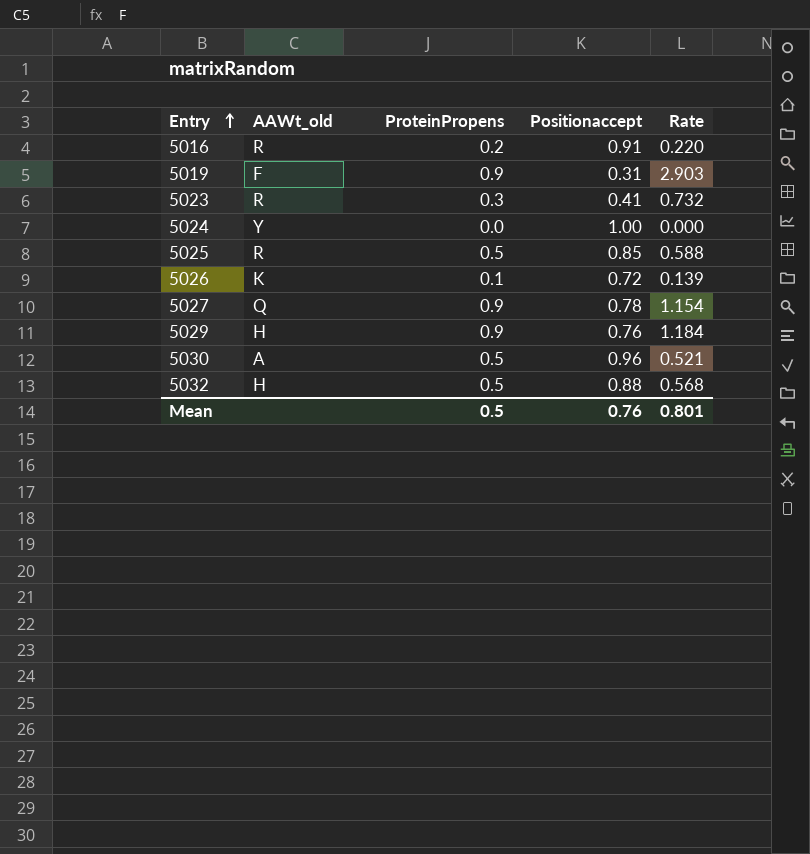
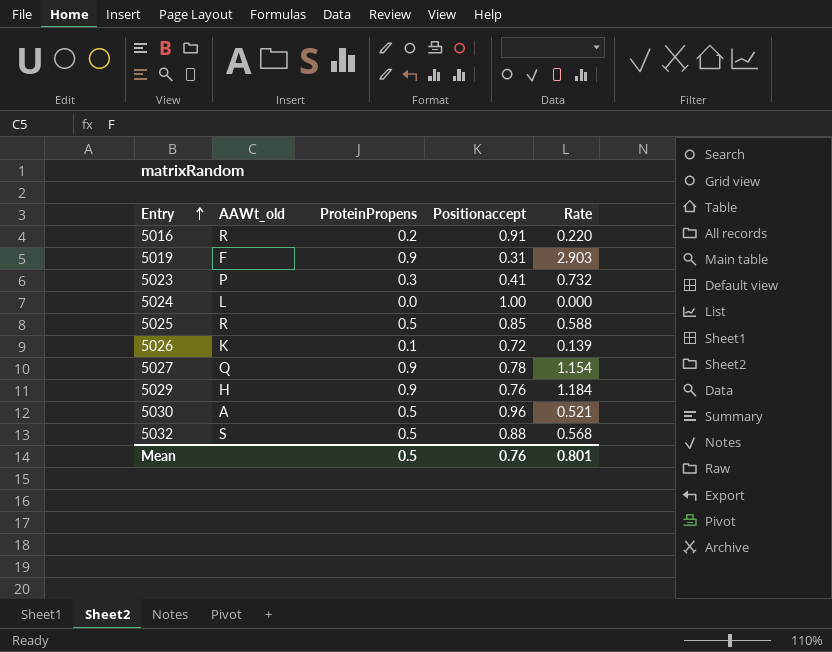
5023 | AAWt_old: R -> P
5024 | AAWt_old: Y -> L
5032 | AAWt_old: H -> S

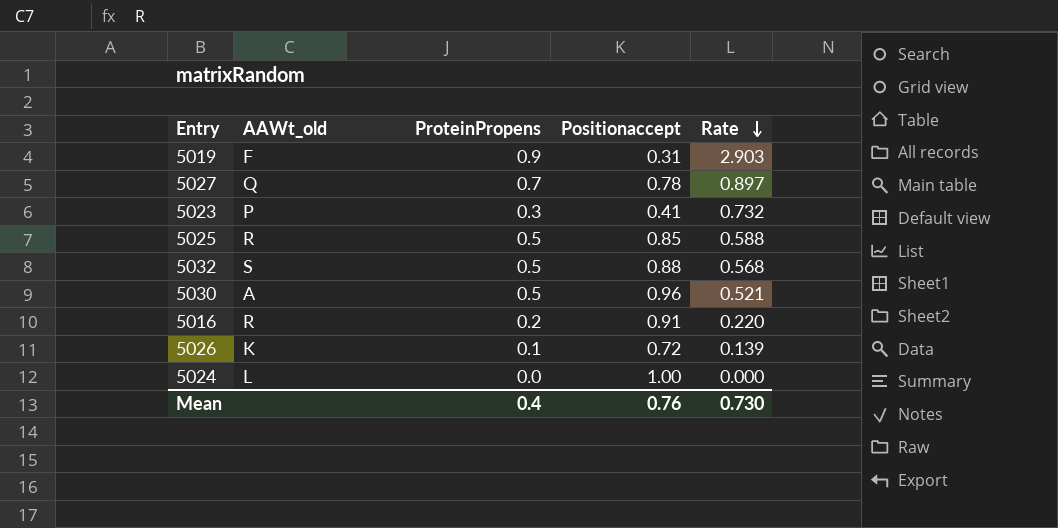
row order: Entry ascending -> Rate descending
row 5029: H | 0.9 | 0.76 | 1.184 -> none
5027 | ProteinPropens: 0.9 -> 0.7
5027 | Rate: 1.154 -> 0.897
Mean | ProteinPropens: 0.5 -> 0.4
Mean | Rate: 0.801 -> 0.730

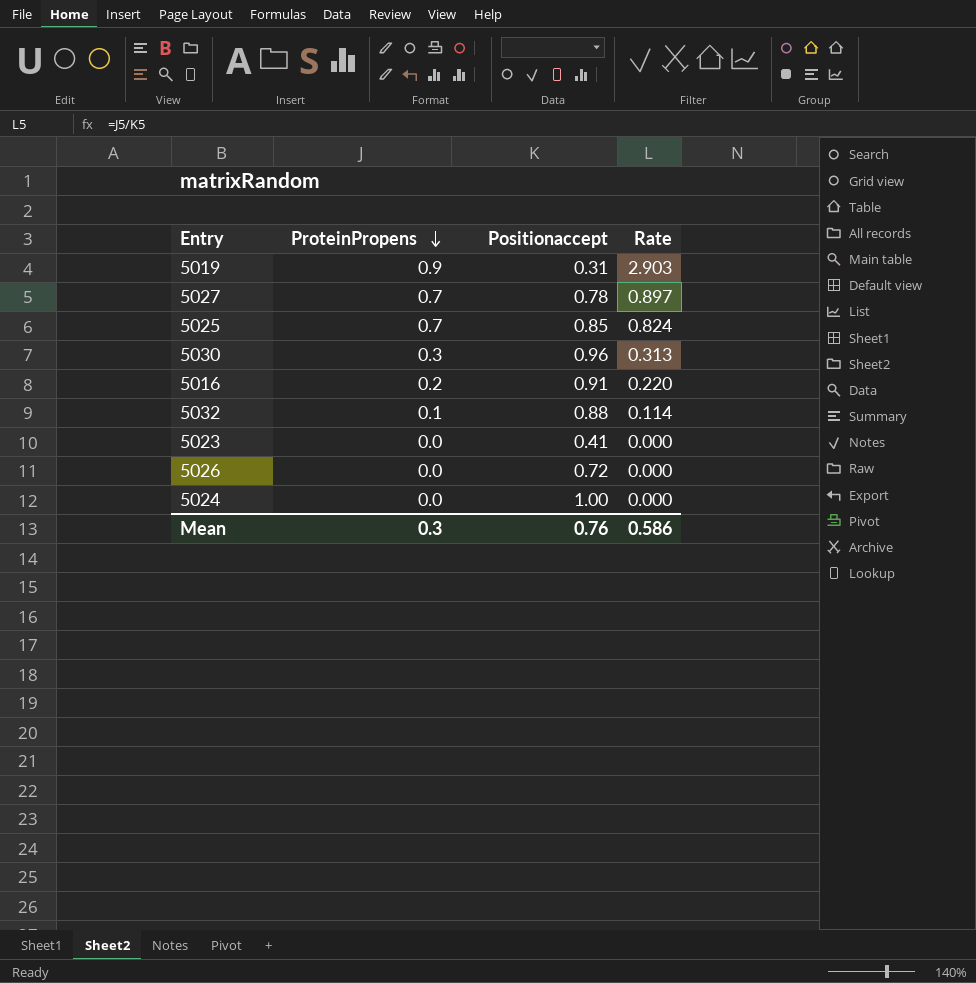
row order: Rate descending -> ProteinPropens descending
column AAWt_old | position: 2 -> none
5025 | ProteinPropens: 0.5 -> 0.7
5025 | Rate: 0.588 -> 0.824
5030 | ProteinPropens: 0.5 -> 0.3
5030 | Rate: 0.521 -> 0.313
5032 | ProteinPropens: 0.5 -> 0.1
5032 | Rate: 0.568 -> 0.114
5023 | ProteinPropens: 0.3 -> 0.0
5023 | Rate: 0.732 -> 0.000
5026 | ProteinPropens: 0.1 -> 0.0
5026 | Rate: 0.139 -> 0.000
Mean | ProteinPropens: 0.4 -> 0.3
Mean | Rate: 0.730 -> 0.586

